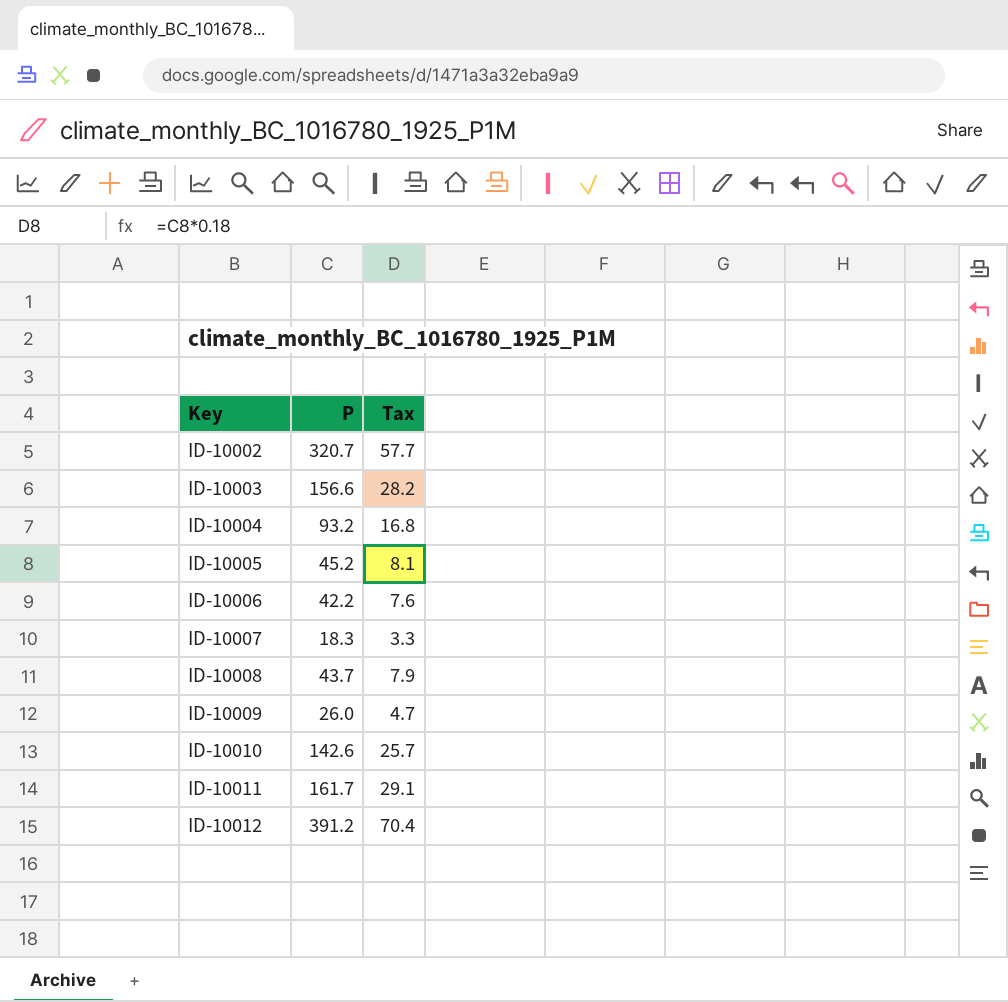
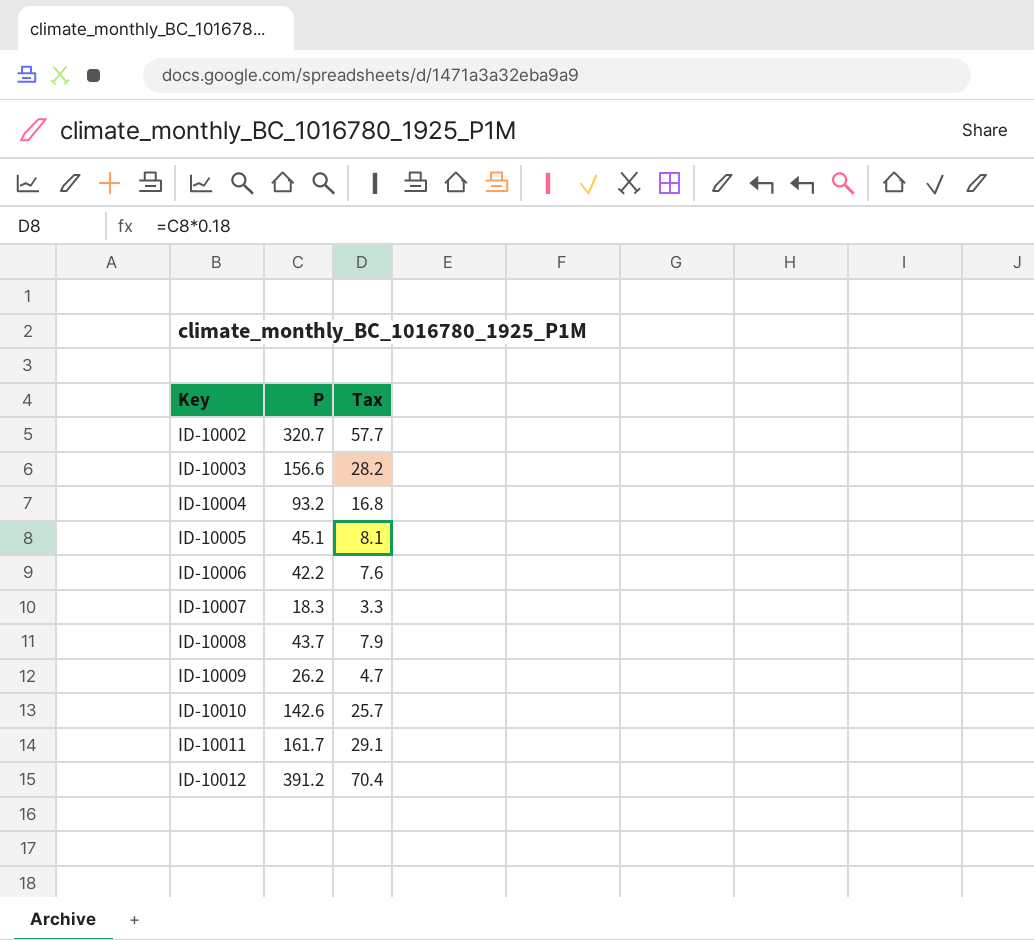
ID-10005 | P: 45.2 -> 45.1
ID-10009 | P: 26.0 -> 26.2

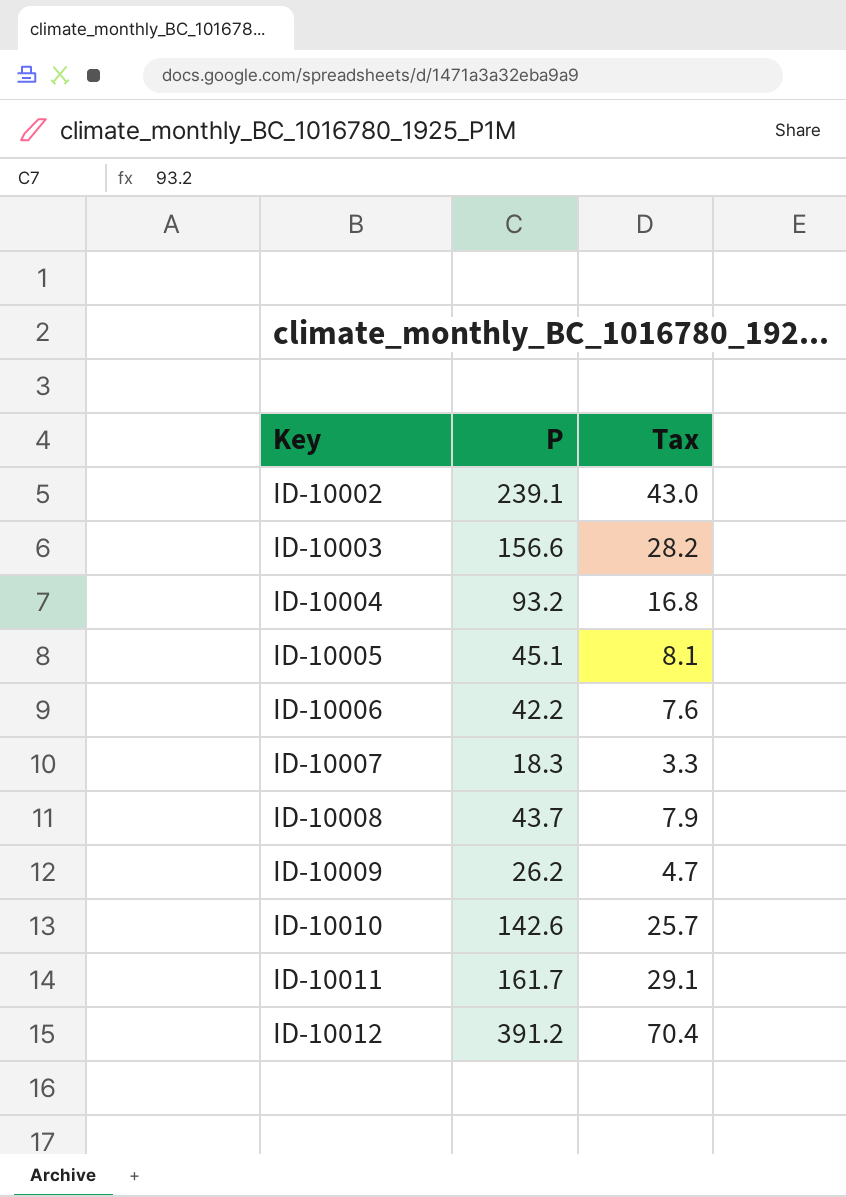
ID-10002 | P: 320.7 -> 239.1
ID-10002 | Tax: 57.7 -> 43.0

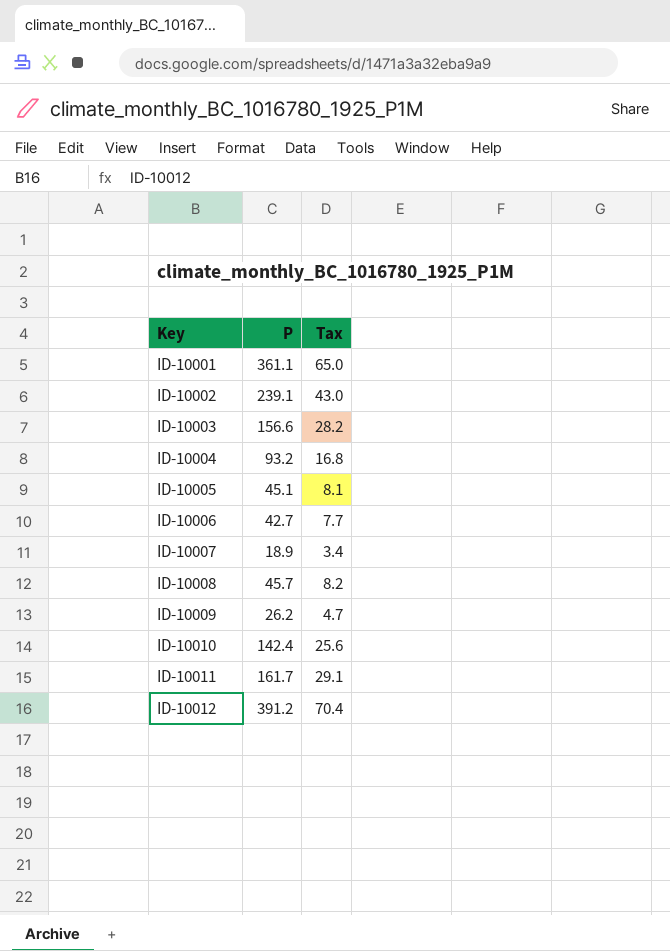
row ID-10001: none -> 361.1 | 65.0
ID-10006 | P: 42.2 -> 42.7
ID-10006 | Tax: 7.6 -> 7.7
ID-10007 | P: 18.3 -> 18.9
ID-10007 | Tax: 3.3 -> 3.4
ID-10008 | P: 43.7 -> 45.7
ID-10008 | Tax: 7.9 -> 8.2
ID-10010 | P: 142.6 -> 142.4
ID-10010 | Tax: 25.7 -> 25.6

